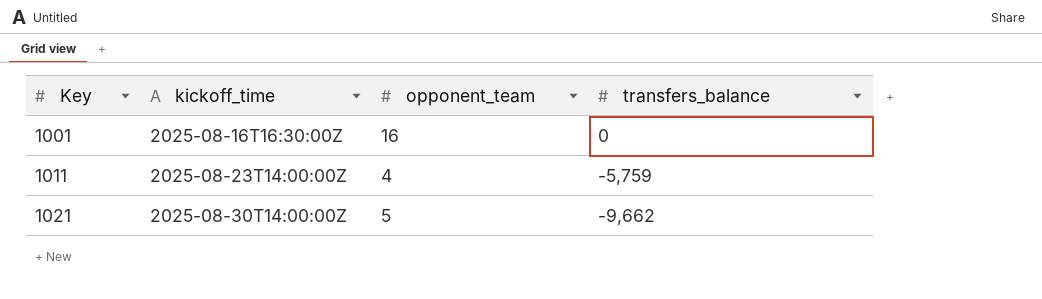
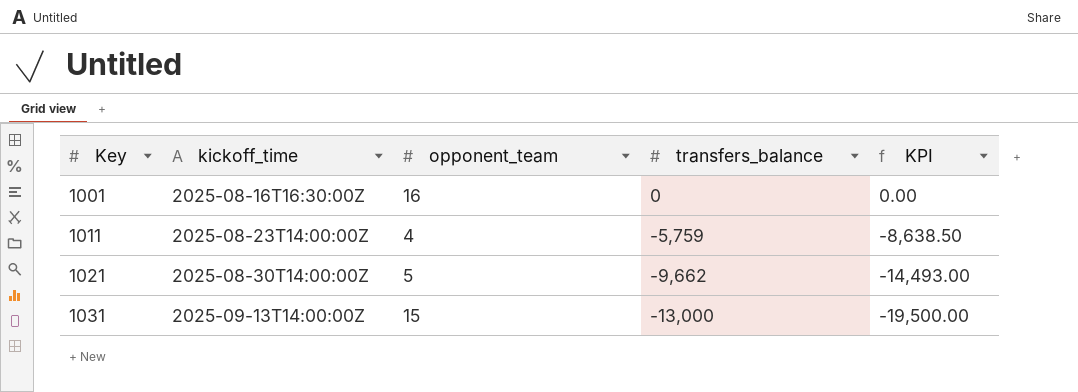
column KPI | formula: none -> [transfers_balance] * 1.5
row 1031: none -> 2025-09-13T14:00:00Z | 15 | -13,000 | -19,500.00

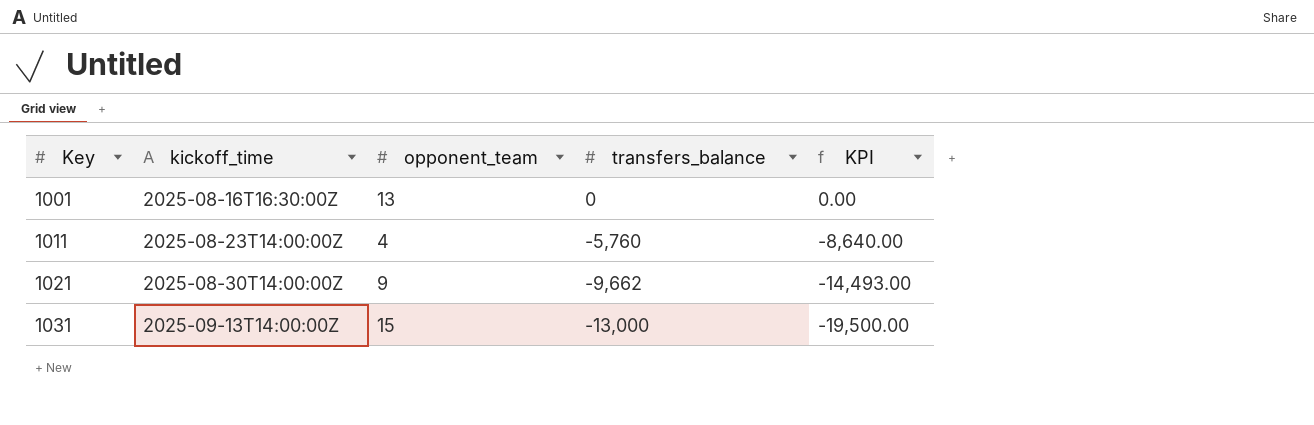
1001 | opponent_team: 16 -> 13
1011 | transfers_balance: -5,759 -> -5,760
1011 | KPI: -8,638.50 -> -8,640.00
1021 | opponent_team: 5 -> 9

